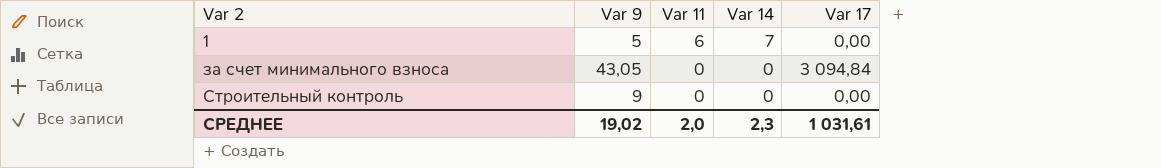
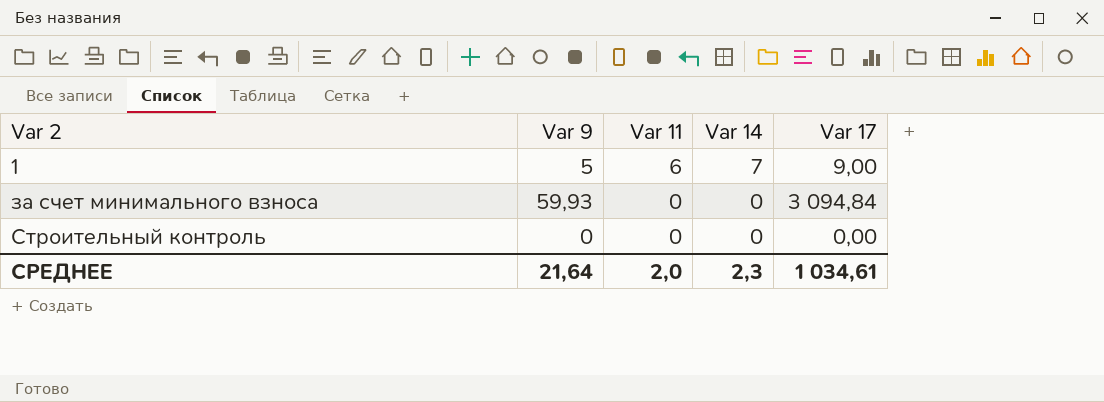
1 | Var 17: 0,00 -> 9,00
за счет минимального взноса | Var 9: 43,05 -> 59,93
Строительный контроль | Var 9: 9 -> 0
СРЕДНЕЕ | Var 9: 19,02 -> 21,64
СРЕДНЕЕ | Var 17: 1 031,61 -> 1 034,61

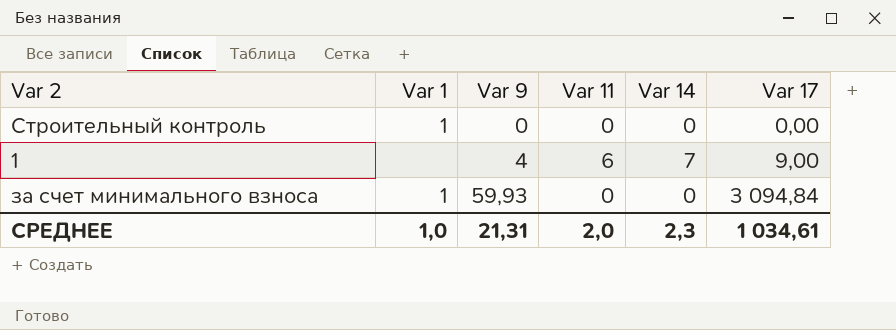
row order: Var 2 ascending -> Var 9 ascending
column Var 1 | position: none -> 2
1 | Var 9: 5 -> 4
СРЕДНЕЕ | Var 9: 21,64 -> 21,31

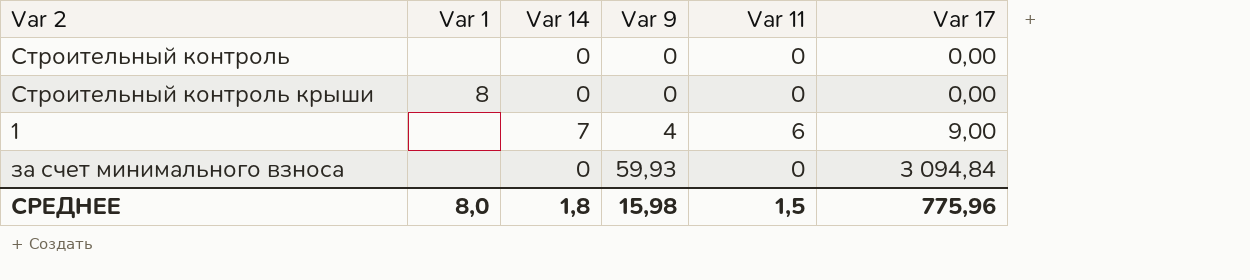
column Var 14 | position: 5 -> 3
Строительный контроль | Var 1: 1 -> none
row Строительный контроль крыши: none -> 8 | 0 | 0 | 0 | 0,00
за счет минимального взноса | Var 1: 1 -> none
СРЕДНЕЕ | Var 1: 1,0 -> 8,0
СРЕДНЕЕ | Var 14: 2,3 -> 1,8
СРЕДНЕЕ | Var 9: 21,31 -> 15,98
СРЕДНЕЕ | Var 11: 2,0 -> 1,5
СРЕДНЕЕ | Var 17: 1 034,61 -> 775,96

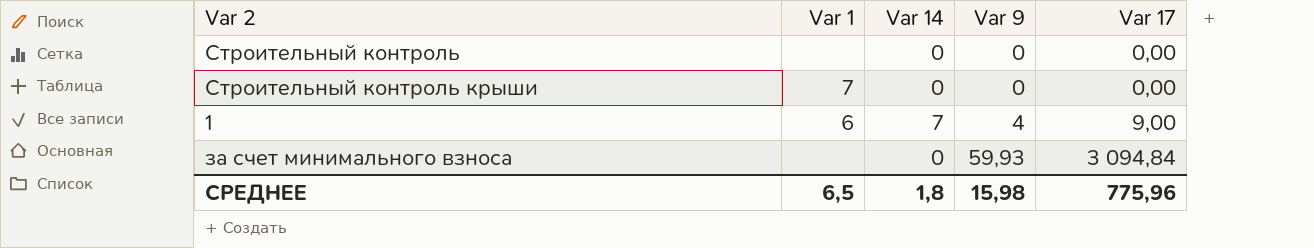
column Var 11 | position: 5 -> none
Строительный контроль крыши | Var 1: 8 -> 7
1 | Var 1: none -> 6
СРЕДНЕЕ | Var 1: 8,0 -> 6,5

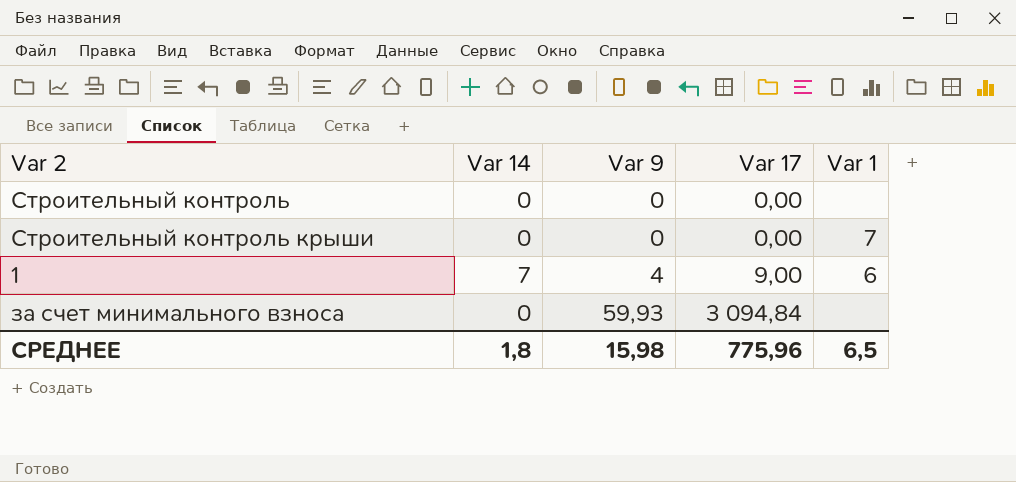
column Var 1 | position: 2 -> 5

